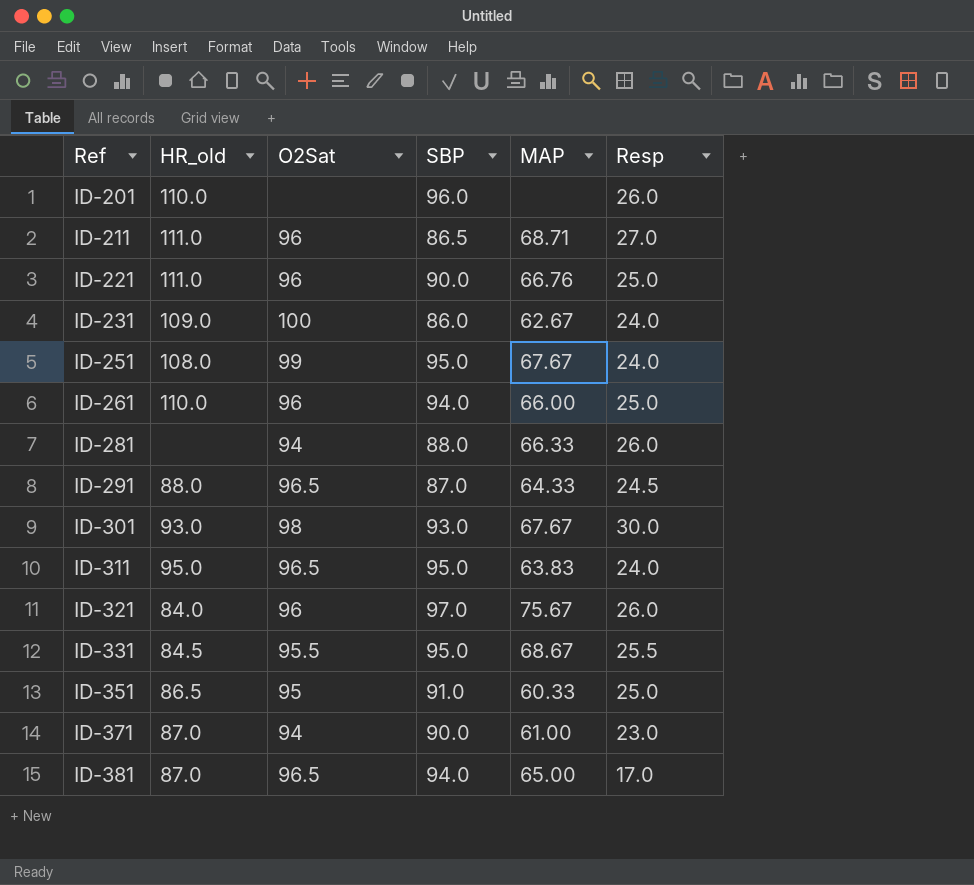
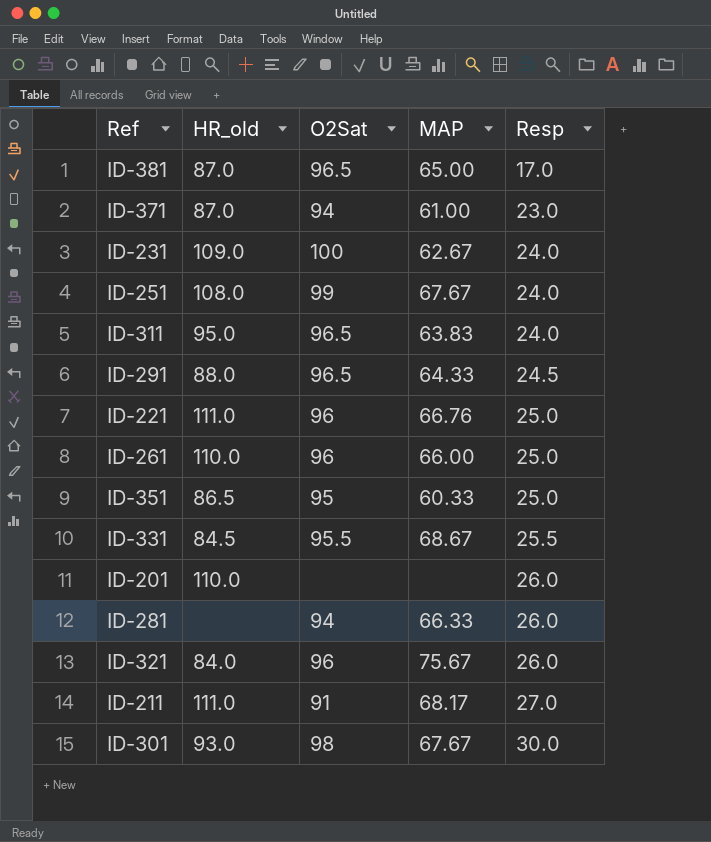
row order: Ref ascending -> Resp ascending
column SBP | position: 4 -> none
ID-211 | O2Sat: 96 -> 91
ID-211 | MAP: 68.71 -> 68.17

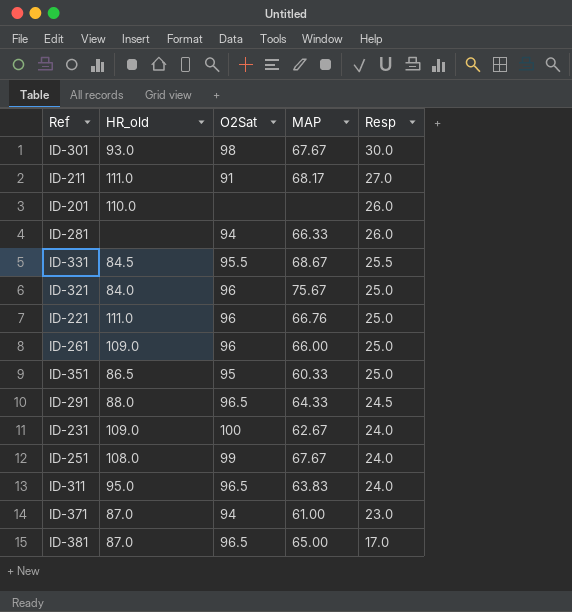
row order: Resp ascending -> Resp descending
ID-321 | Resp: 26.0 -> 25.0
ID-261 | HR_old: 110.0 -> 109.0

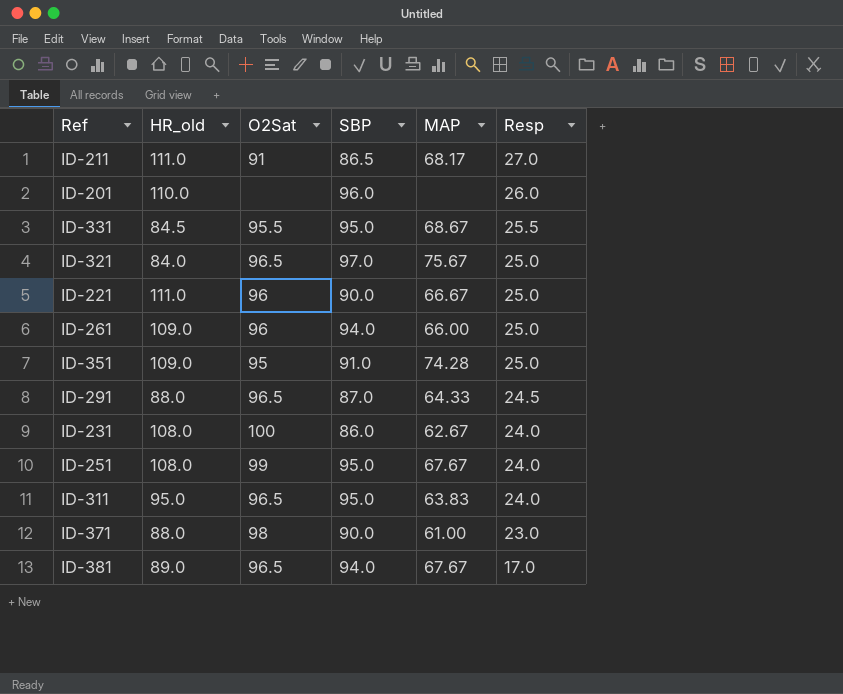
column SBP | position: none -> 4
row ID-301: 93.0 | 98 | 67.67 | 30.0 -> none
row ID-281: none | 94 | 66.33 | 26.0 -> none
ID-321 | O2Sat: 96 -> 96.5
ID-221 | MAP: 66.76 -> 66.67
ID-351 | HR_old: 86.5 -> 109.0
ID-351 | MAP: 60.33 -> 74.28
ID-231 | HR_old: 109.0 -> 108.0
ID-371 | HR_old: 87.0 -> 88.0
ID-371 | O2Sat: 94 -> 98
ID-381 | HR_old: 87.0 -> 89.0
ID-381 | MAP: 65.00 -> 67.67

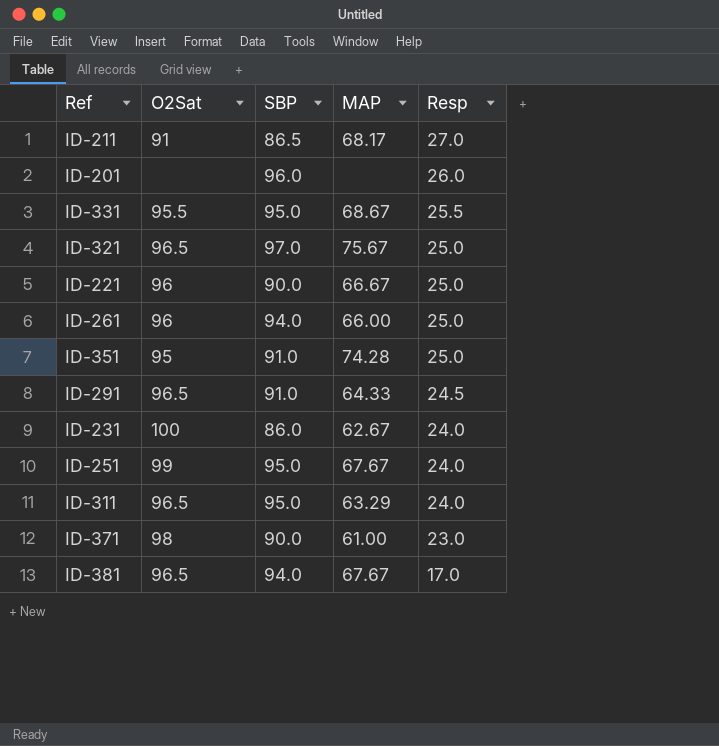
column HR_old | position: 2 -> none
ID-291 | SBP: 87.0 -> 91.0
ID-311 | MAP: 63.83 -> 63.29

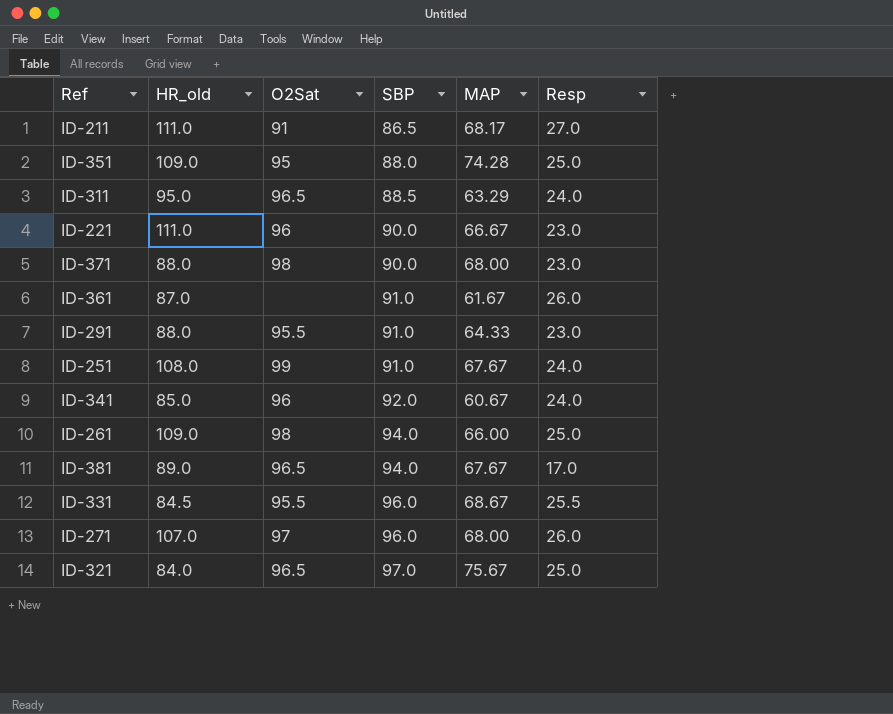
row order: Resp descending -> SBP ascending
column HR_old | position: none -> 2
row ID-201: none | 96.0 | none | 26.0 -> none
row ID-231: 100 | 86.0 | 62.67 | 24.0 -> none
ID-351 | SBP: 91.0 -> 88.0
ID-311 | SBP: 95.0 -> 88.5
ID-221 | Resp: 25.0 -> 23.0
ID-371 | MAP: 61.00 -> 68.00
row ID-361: none -> 87.0 | none | 91.0 | 61.67 | 26.0
ID-291 | O2Sat: 96.5 -> 95.5
ID-291 | Resp: 24.5 -> 23.0
ID-251 | SBP: 95.0 -> 91.0
row ID-341: none -> 85.0 | 96 | 92.0 | 60.67 | 24.0
ID-261 | O2Sat: 96 -> 98
ID-331 | SBP: 95.0 -> 96.0
row ID-271: none -> 107.0 | 97 | 96.0 | 68.00 | 26.0

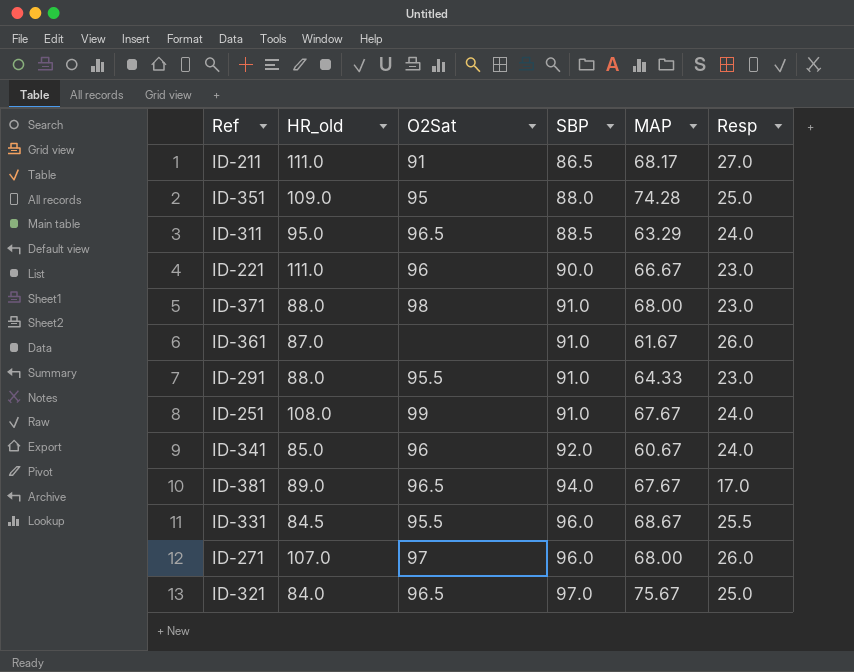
row ID-261: 109.0 | 98 | 94.0 | 66.00 | 25.0 -> none
ID-371 | SBP: 90.0 -> 91.0

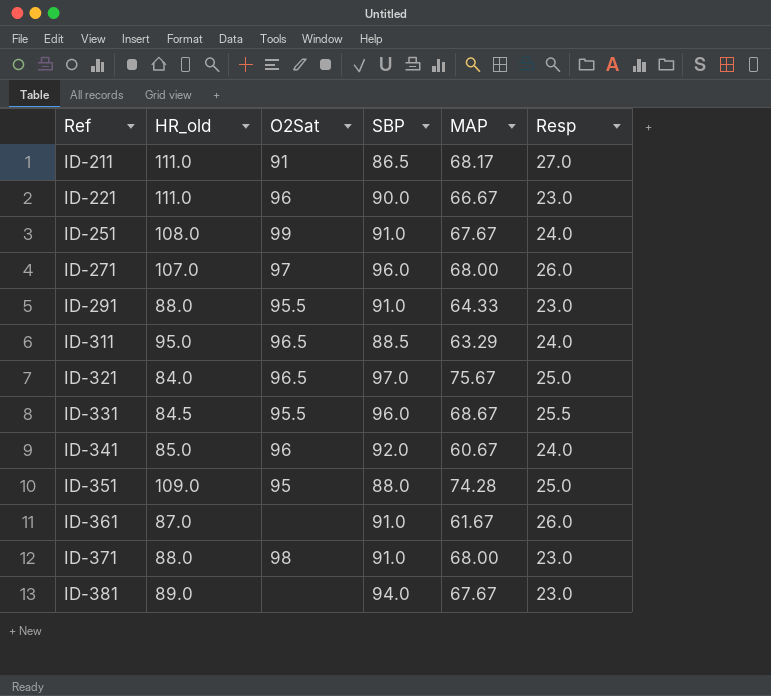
row order: SBP ascending -> Ref ascending
ID-381 | O2Sat: 96.5 -> none
ID-381 | Resp: 17.0 -> 23.0

